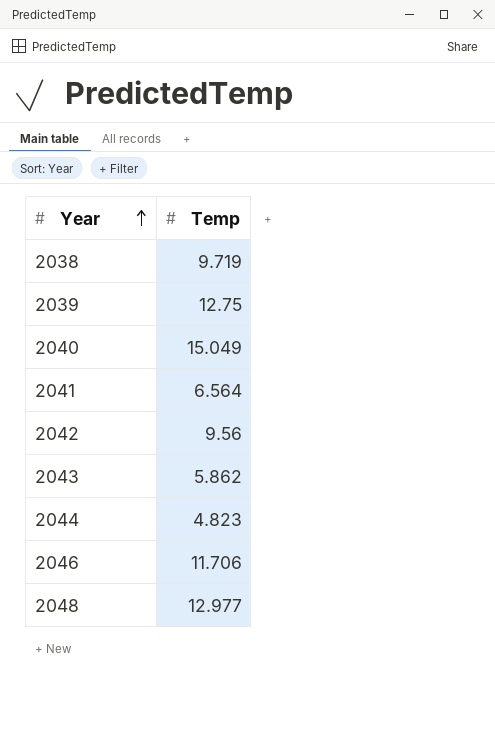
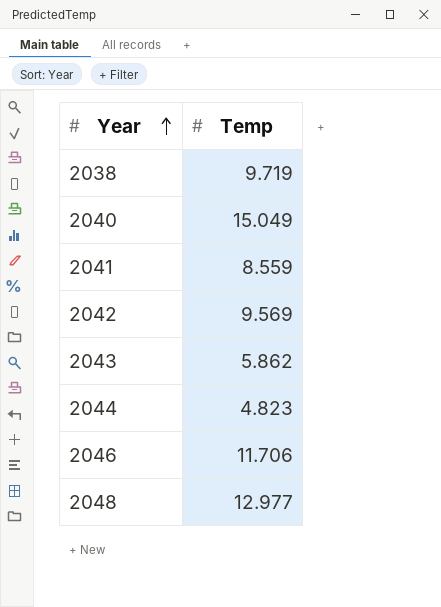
row 2039: 12.75 -> none
2041 | Temp: 6.564 -> 8.559
2042 | Temp: 9.56 -> 9.569

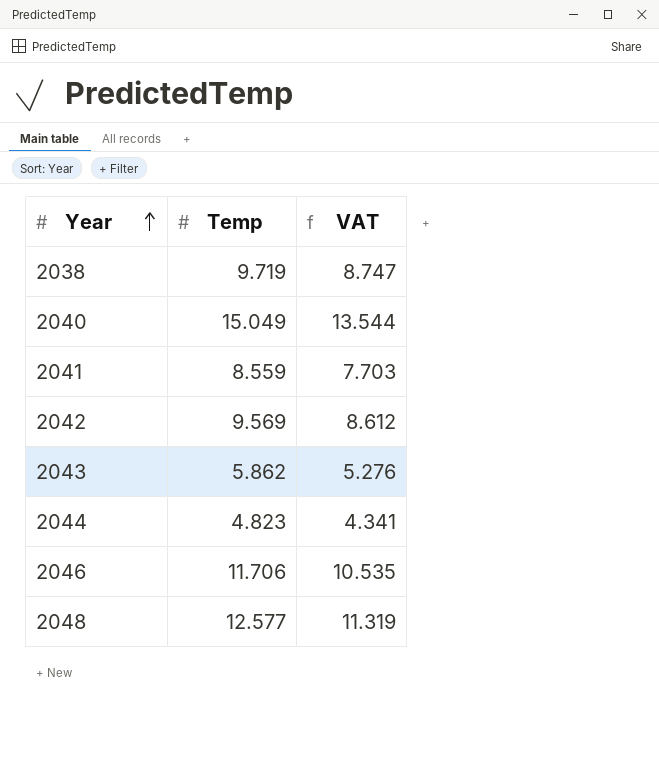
column VAT | formula: none -> [Temp] * 0.9
2048 | Temp: 12.977 -> 12.577

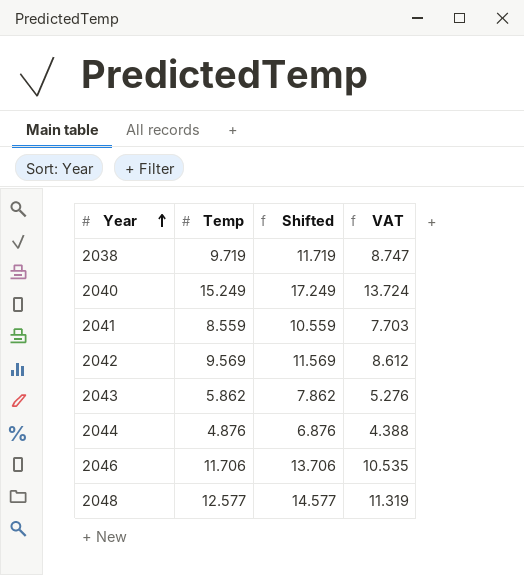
column Shifted | formula: none -> [Temp] + 2
2040 | Temp: 15.049 -> 15.249
2040 | VAT: 13.544 -> 13.724
2044 | Temp: 4.823 -> 4.876
2044 | VAT: 4.341 -> 4.388

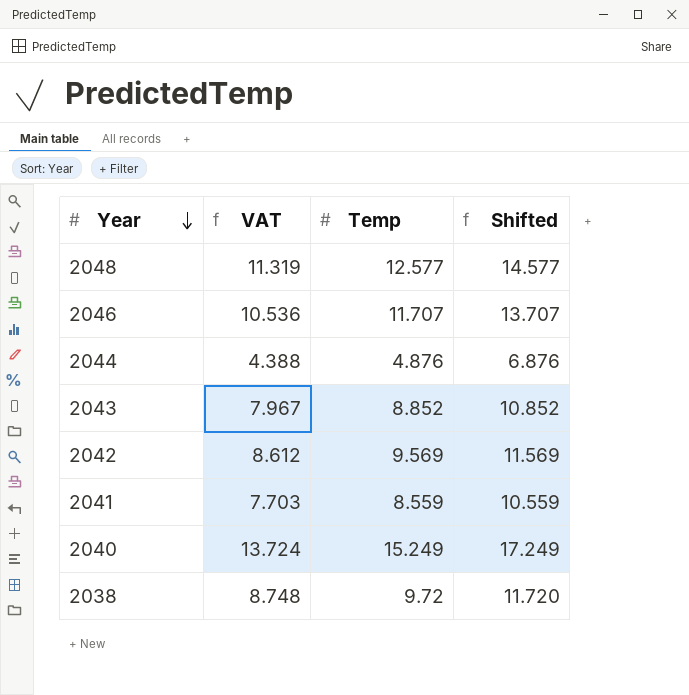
row order: Year ascending -> Year descending
column VAT | position: 4 -> 2
2046 | VAT: 10.535 -> 10.536
2046 | Temp: 11.706 -> 11.707
2046 | Shifted: 13.706 -> 13.707
2043 | VAT: 5.276 -> 7.967
2043 | Temp: 5.862 -> 8.852
2043 | Shifted: 7.862 -> 10.852
2038 | VAT: 8.747 -> 8.748
2038 | Temp: 9.719 -> 9.72
2038 | Shifted: 11.719 -> 11.720

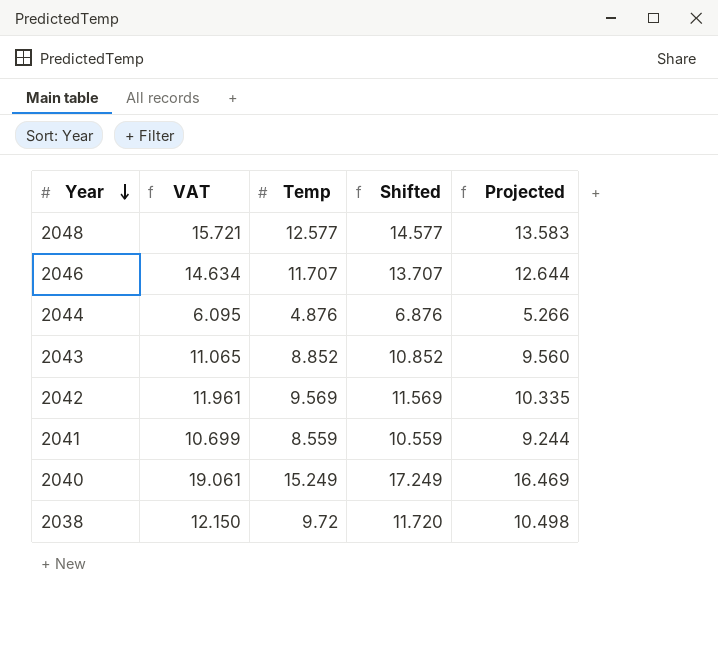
column VAT | formula: [Temp] * 0.9 -> [Temp] * 1.25
column Projected | formula: none -> [Temp] * 1.08

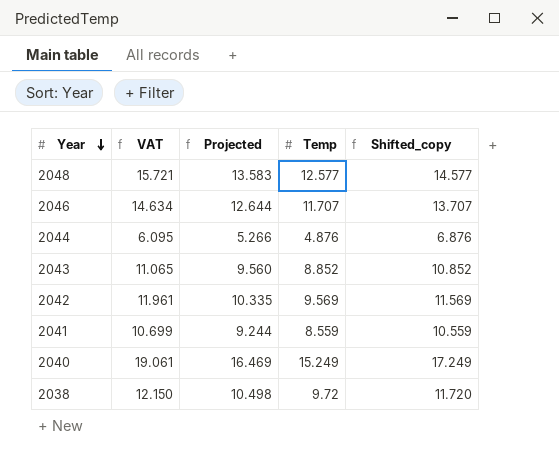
column Projected | position: 5 -> 3
column name: Shifted -> Shifted_copy

